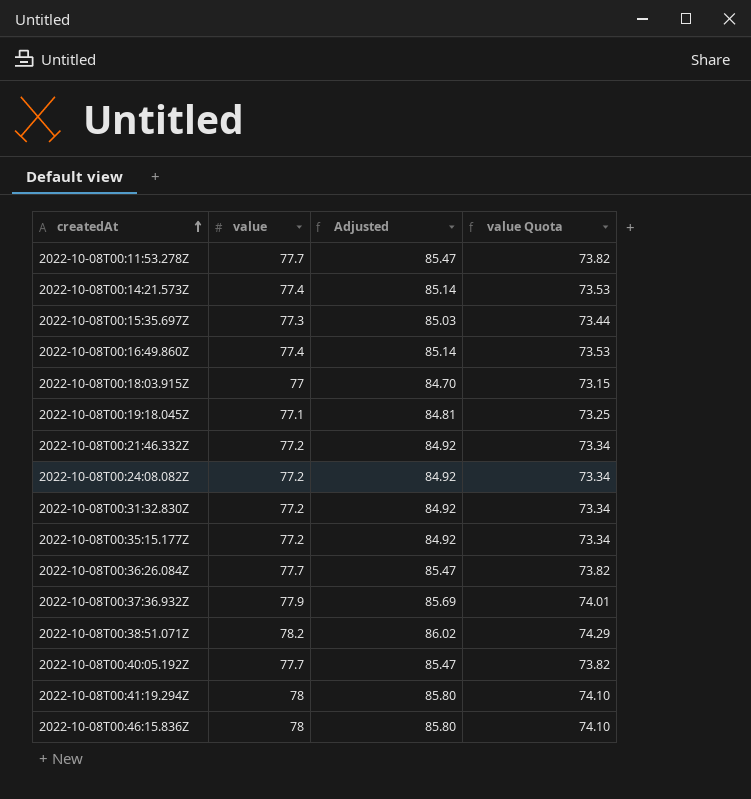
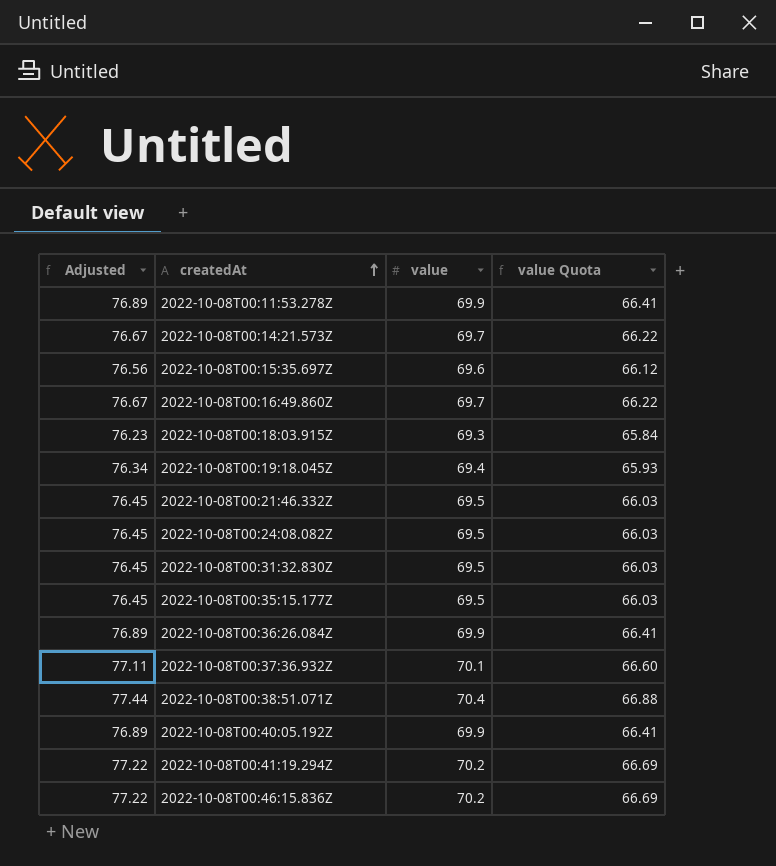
column Adjusted | position: 3 -> 1
2022-10-08T00:11:53.278Z | Adjusted: 85.47 -> 76.89
2022-10-08T00:11:53.278Z | value: 77.7 -> 69.9
2022-10-08T00:11:53.278Z | value Quota: 73.82 -> 66.41
2022-10-08T00:14:21.573Z | Adjusted: 85.14 -> 76.67
2022-10-08T00:14:21.573Z | value: 77.4 -> 69.7
2022-10-08T00:14:21.573Z | value Quota: 73.53 -> 66.22
2022-10-08T00:15:35.697Z | Adjusted: 85.03 -> 76.56
2022-10-08T00:15:35.697Z | value: 77.3 -> 69.6
2022-10-08T00:15:35.697Z | value Quota: 73.44 -> 66.12
2022-10-08T00:16:49.860Z | Adjusted: 85.14 -> 76.67
2022-10-08T00:16:49.860Z | value: 77.4 -> 69.7
2022-10-08T00:16:49.860Z | value Quota: 73.53 -> 66.22
2022-10-08T00:18:03.915Z | Adjusted: 84.70 -> 76.23
2022-10-08T00:18:03.915Z | value: 77 -> 69.3
2022-10-08T00:18:03.915Z | value Quota: 73.15 -> 65.84
2022-10-08T00:19:18.045Z | Adjusted: 84.81 -> 76.34
2022-10-08T00:19:18.045Z | value: 77.1 -> 69.4
2022-10-08T00:19:18.045Z | value Quota: 73.25 -> 65.93
2022-10-08T00:21:46.332Z | Adjusted: 84.92 -> 76.45
2022-10-08T00:21:46.332Z | value: 77.2 -> 69.5
2022-10-08T00:21:46.332Z | value Quota: 73.34 -> 66.03
2022-10-08T00:24:08.082Z | Adjusted: 84.92 -> 76.45
2022-10-08T00:24:08.082Z | value: 77.2 -> 69.5
2022-10-08T00:24:08.082Z | value Quota: 73.34 -> 66.03
2022-10-08T00:31:32.830Z | Adjusted: 84.92 -> 76.45
2022-10-08T00:31:32.830Z | value: 77.2 -> 69.5
2022-10-08T00:31:32.830Z | value Quota: 73.34 -> 66.03
2022-10-08T00:35:15.177Z | Adjusted: 84.92 -> 76.45
2022-10-08T00:35:15.177Z | value: 77.2 -> 69.5
2022-10-08T00:35:15.177Z | value Quota: 73.34 -> 66.03
2022-10-08T00:36:26.084Z | Adjusted: 85.47 -> 76.89
2022-10-08T00:36:26.084Z | value: 77.7 -> 69.9
2022-10-08T00:36:26.084Z | value Quota: 73.82 -> 66.41
2022-10-08T00:37:36.932Z | Adjusted: 85.69 -> 77.11
2022-10-08T00:37:36.932Z | value: 77.9 -> 70.1
2022-10-08T00:37:36.932Z | value Quota: 74.01 -> 66.60
2022-10-08T00:38:51.071Z | Adjusted: 86.02 -> 77.44
2022-10-08T00:38:51.071Z | value: 78.2 -> 70.4
2022-10-08T00:38:51.071Z | value Quota: 74.29 -> 66.88
2022-10-08T00:40:05.192Z | Adjusted: 85.47 -> 76.89
2022-10-08T00:40:05.192Z | value: 77.7 -> 69.9
2022-10-08T00:40:05.192Z | value Quota: 73.82 -> 66.41
2022-10-08T00:41:19.294Z | Adjusted: 85.80 -> 77.22
2022-10-08T00:41:19.294Z | value: 78 -> 70.2
2022-10-08T00:41:19.294Z | value Quota: 74.10 -> 66.69
2022-10-08T00:46:15.836Z | Adjusted: 85.80 -> 77.22
2022-10-08T00:46:15.836Z | value: 78 -> 70.2
2022-10-08T00:46:15.836Z | value Quota: 74.10 -> 66.69

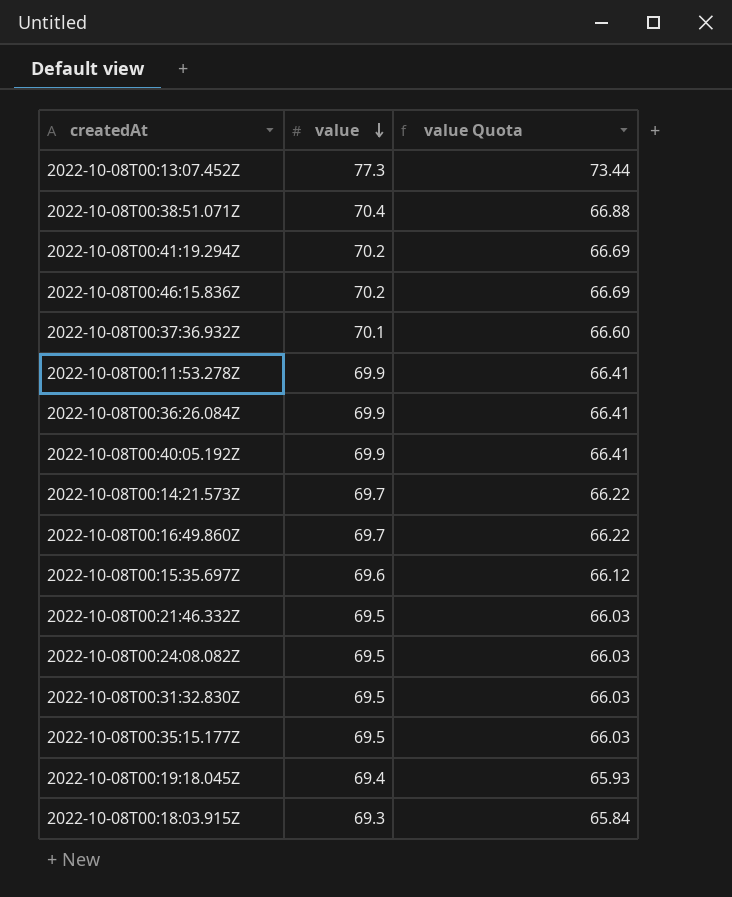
row order: createdAt ascending -> value descending
column Adjusted | formula: [value] * 1.1 -> none
row 2022-10-08T00:13:07.452Z: none -> 77.3 | 73.44

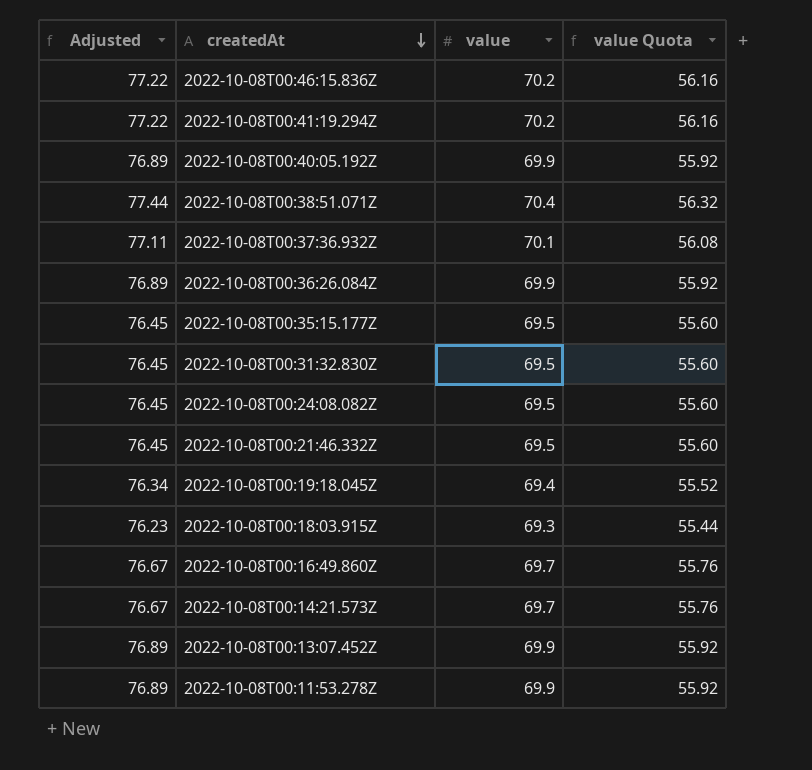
row order: value descending -> createdAt descending
column Adjusted | formula: none -> [value] * 1.1
column value Quota | formula: [value] * 0.95 -> [value] * 0.8
row 2022-10-08T00:15:35.697Z: 69.6 | 66.12 -> none
2022-10-08T00:13:07.452Z | value: 77.3 -> 69.9

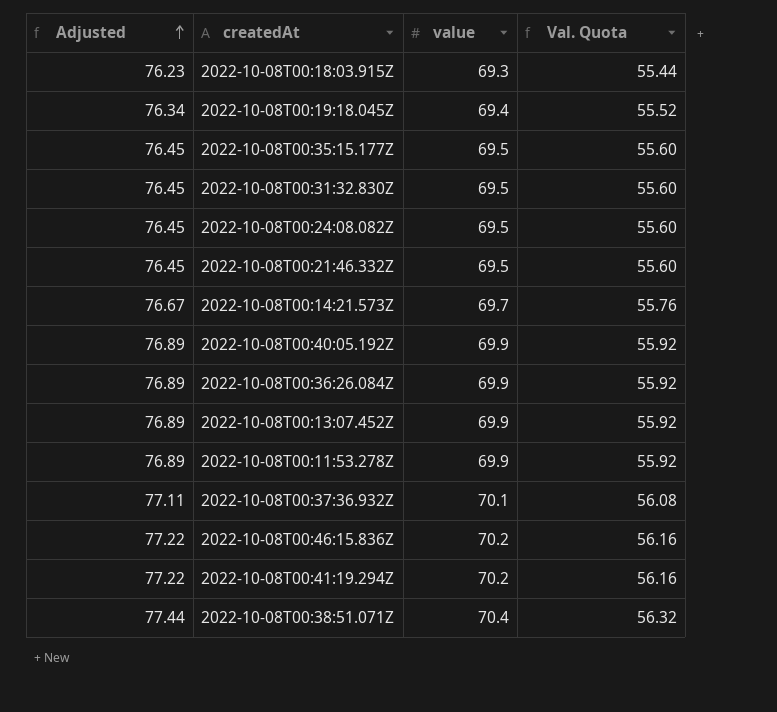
row order: createdAt descending -> Adjusted ascending
column name: value Quota -> Val. Quota
row 2022-10-08T00:16:49.860Z: 76.67 | 69.7 | 55.76 -> none

